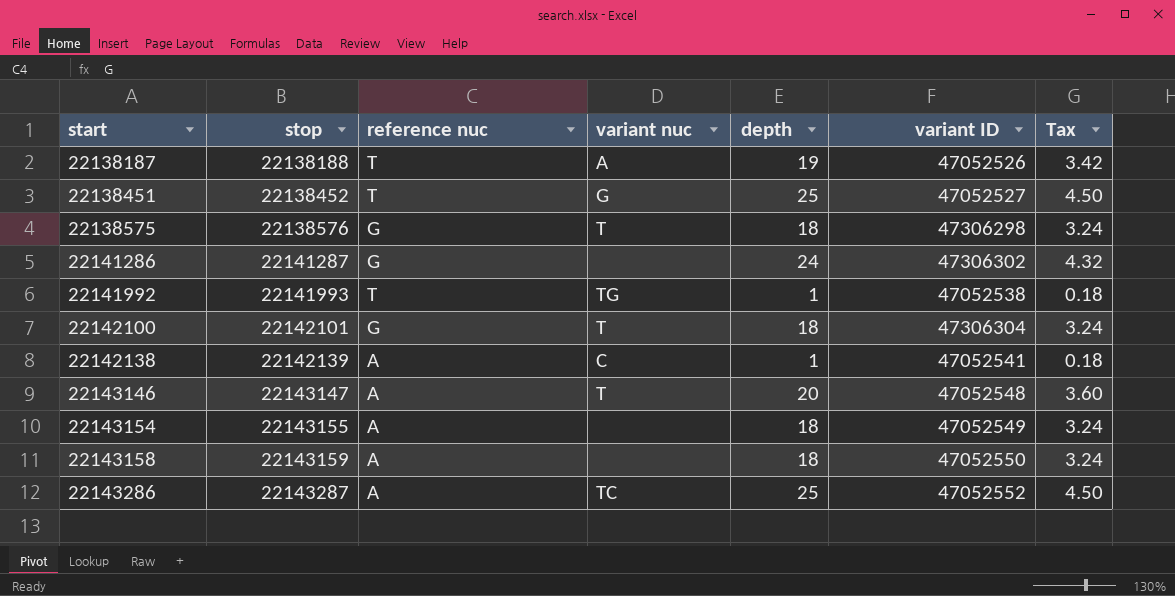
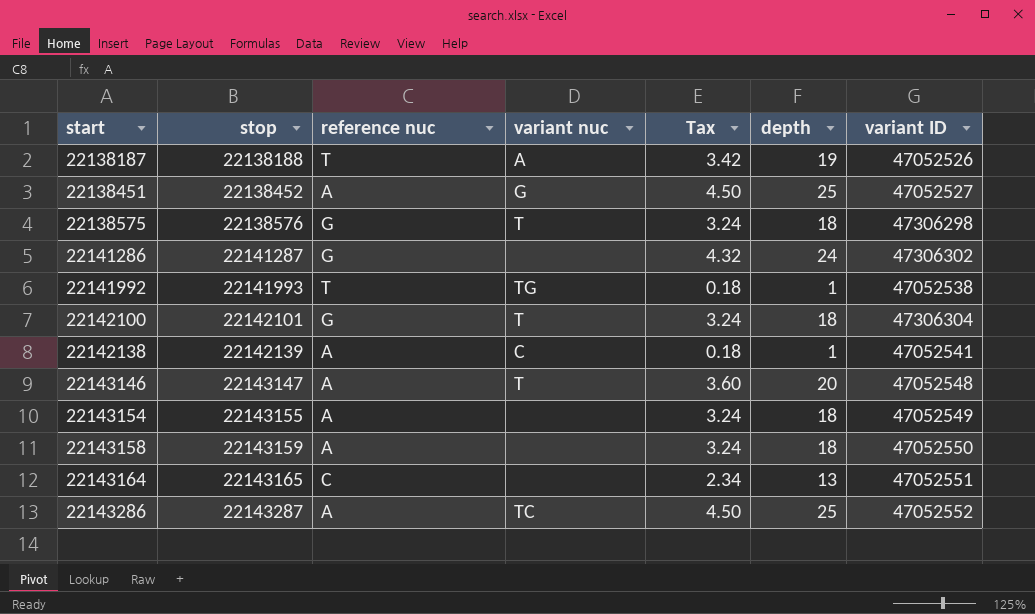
column Tax | position: 7 -> 5
22138451 | reference nuc: T -> A
row 22143164: none -> 22143165 | C | none | 2.34 | 13 | 47052551

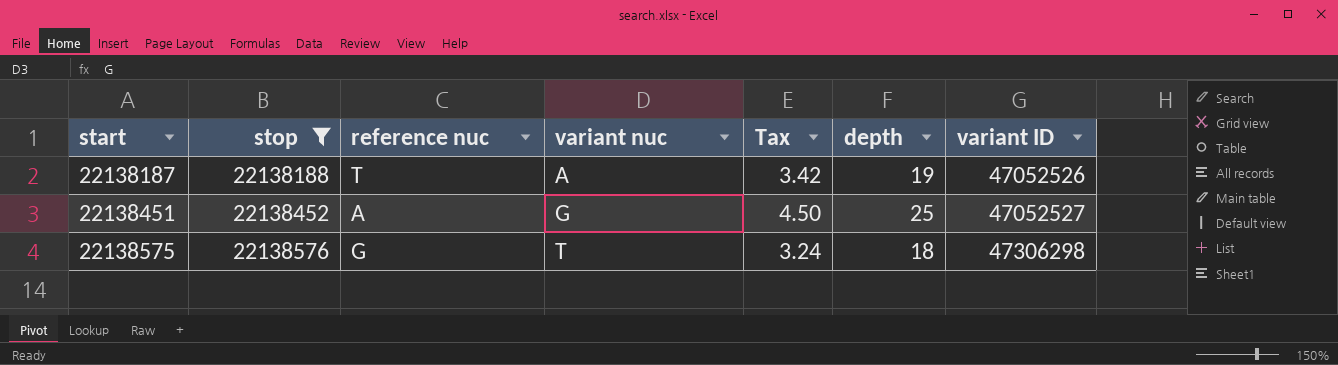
filter: none -> stop <= 22138576

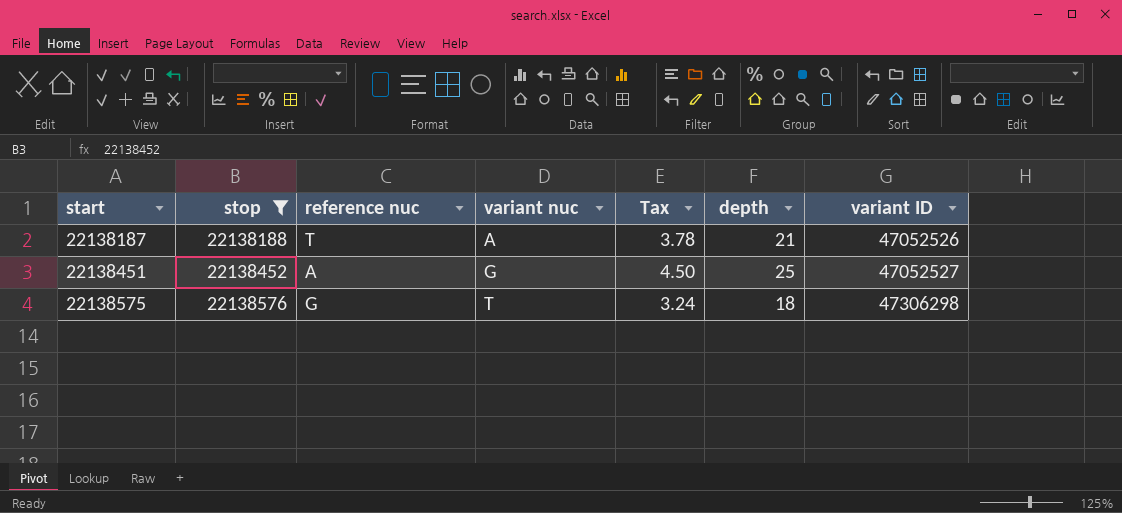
22138187 | Tax: 3.42 -> 3.78
22138187 | depth: 19 -> 21

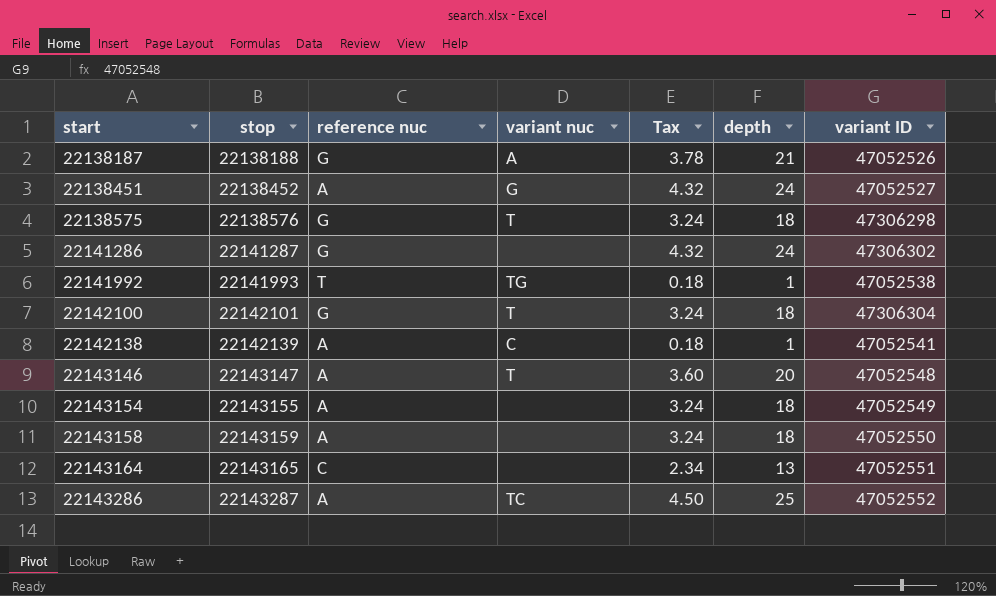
filter: stop <= 22138576 -> none
22138187 | reference nuc: T -> G
22138451 | Tax: 4.50 -> 4.32
22138451 | depth: 25 -> 24

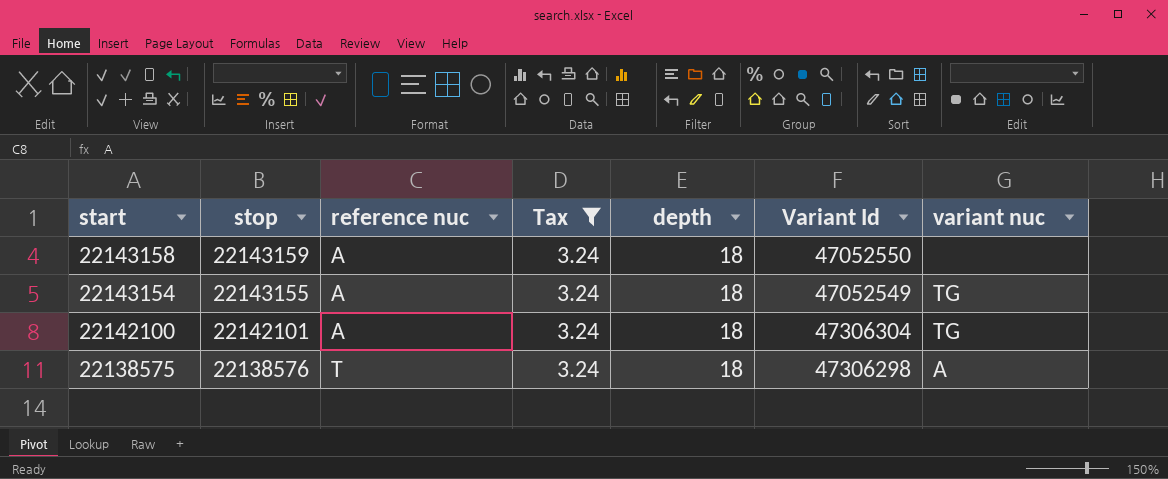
filter: none -> Tax = 3.24
row order: start ascending -> start descending
column name: variant ID -> Variant Id
column variant nuc | position: 4 -> 7
22143154 | variant nuc: none -> TG
22142100 | reference nuc: G -> A
22142100 | variant nuc: T -> TG
22138575 | reference nuc: G -> T
22138575 | variant nuc: T -> A

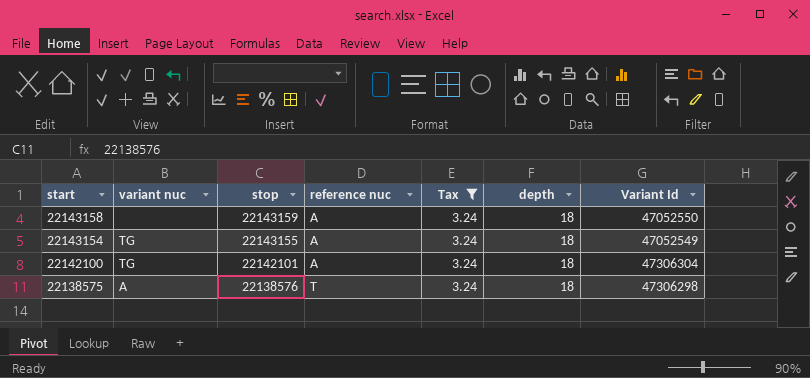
column variant nuc | position: 7 -> 2

